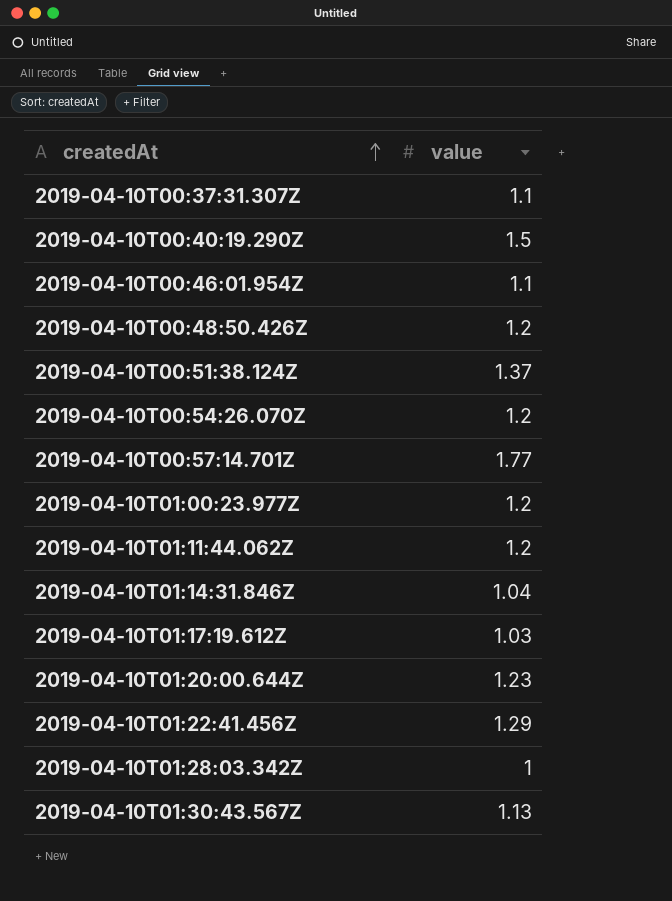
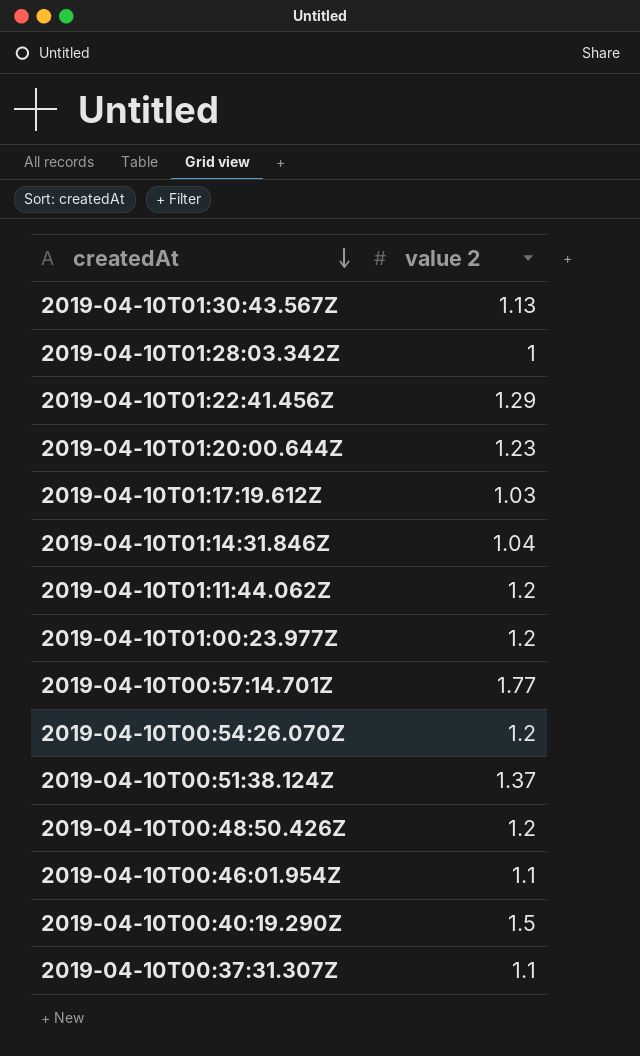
row order: createdAt ascending -> createdAt descending
column name: value -> value 2

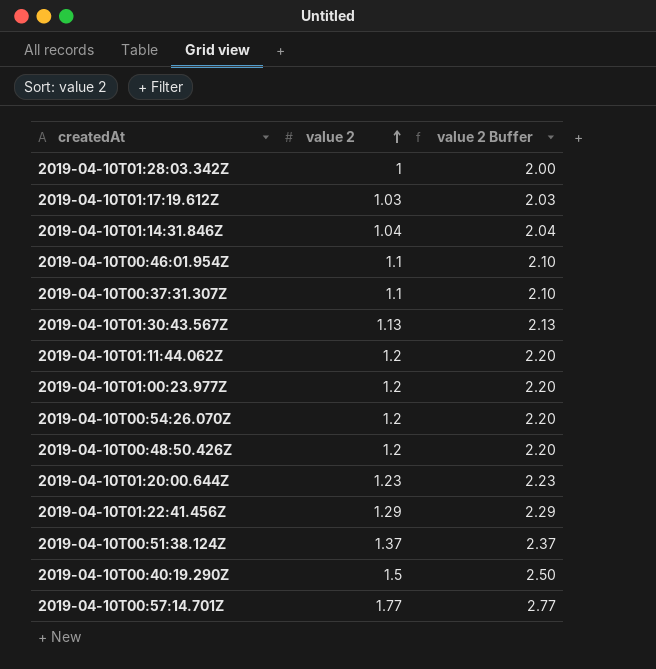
row order: createdAt descending -> value 2 ascending
column value 2 Buffer | formula: none -> [value 2] + 1

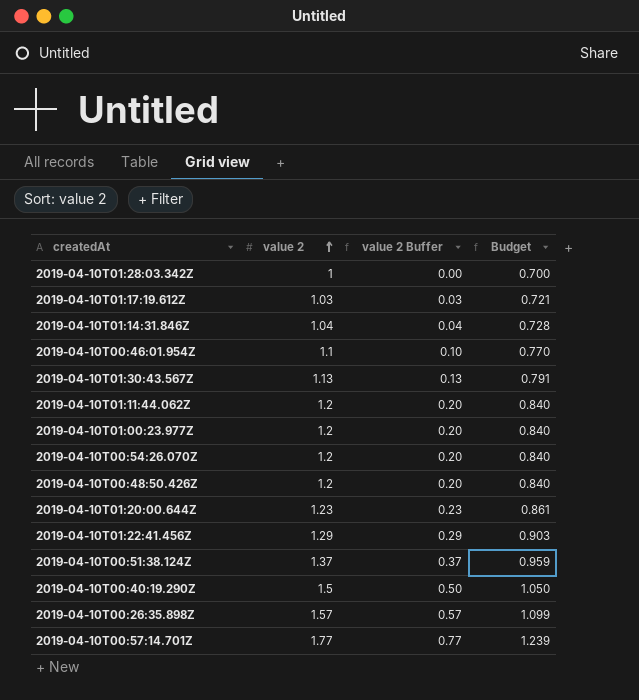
column value 2 Buffer | formula: [value 2] + 1 -> [value 2] - 1
column Budget | formula: none -> [value 2] * 0.7
row 2019-04-10T00:37:31.307Z: 1.1 | 2.10 -> none
row 2019-04-10T00:26:35.898Z: none -> 1.57 | 0.57 | 1.099

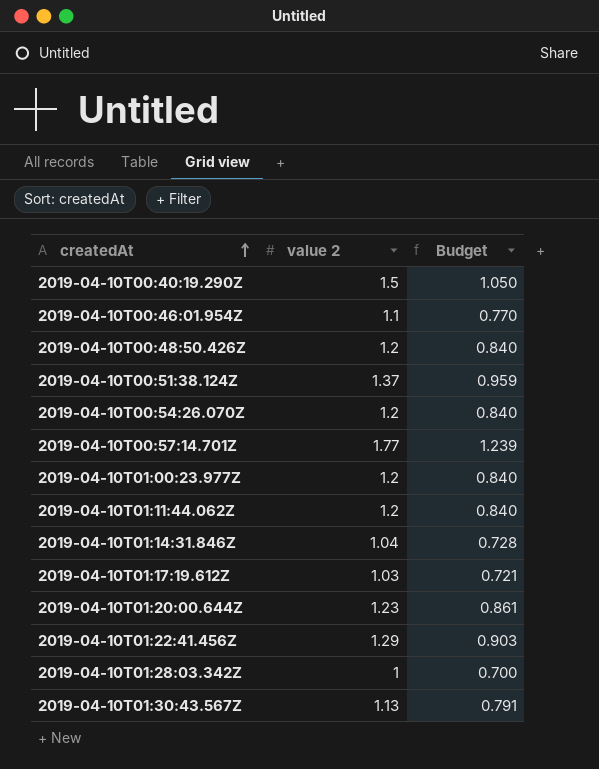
row order: value 2 ascending -> createdAt ascending
column value 2 Buffer | formula: [value 2] - 1 -> none
row 2019-04-10T00:26:35.898Z: 1.57 | 0.57 | 1.099 -> none

